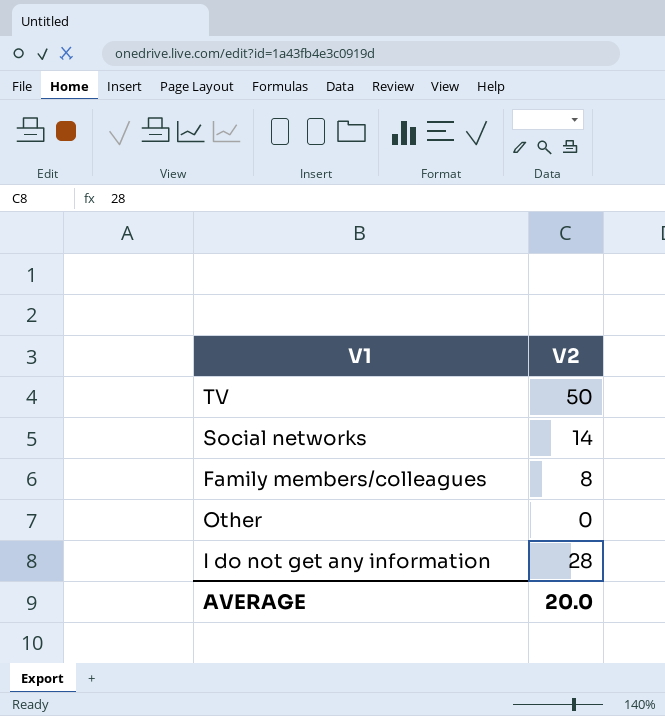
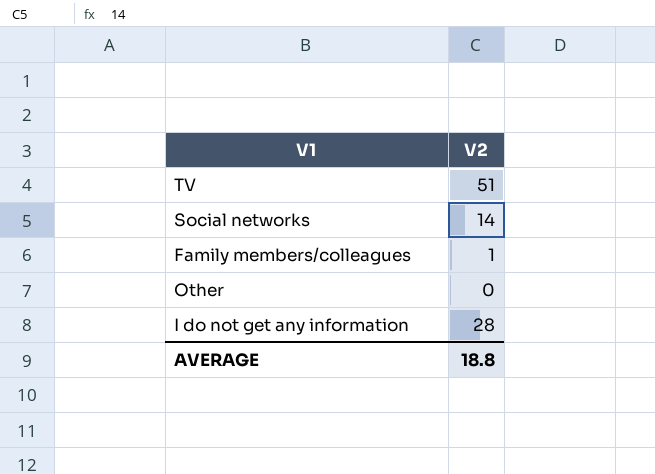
TV | V2: 50 -> 51
Family members/colleagues | V2: 8 -> 1
AVERAGE | V2: 20.0 -> 18.8

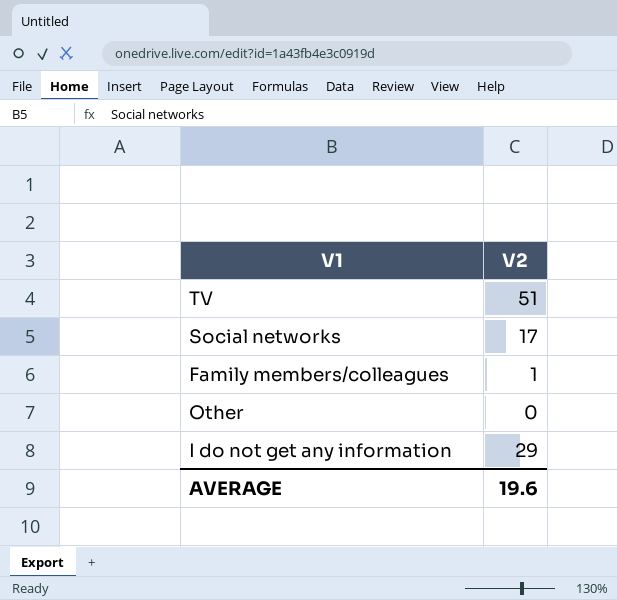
Social networks | V2: 14 -> 17
I do not get any information | V2: 28 -> 29
AVERAGE | V2: 18.8 -> 19.6

